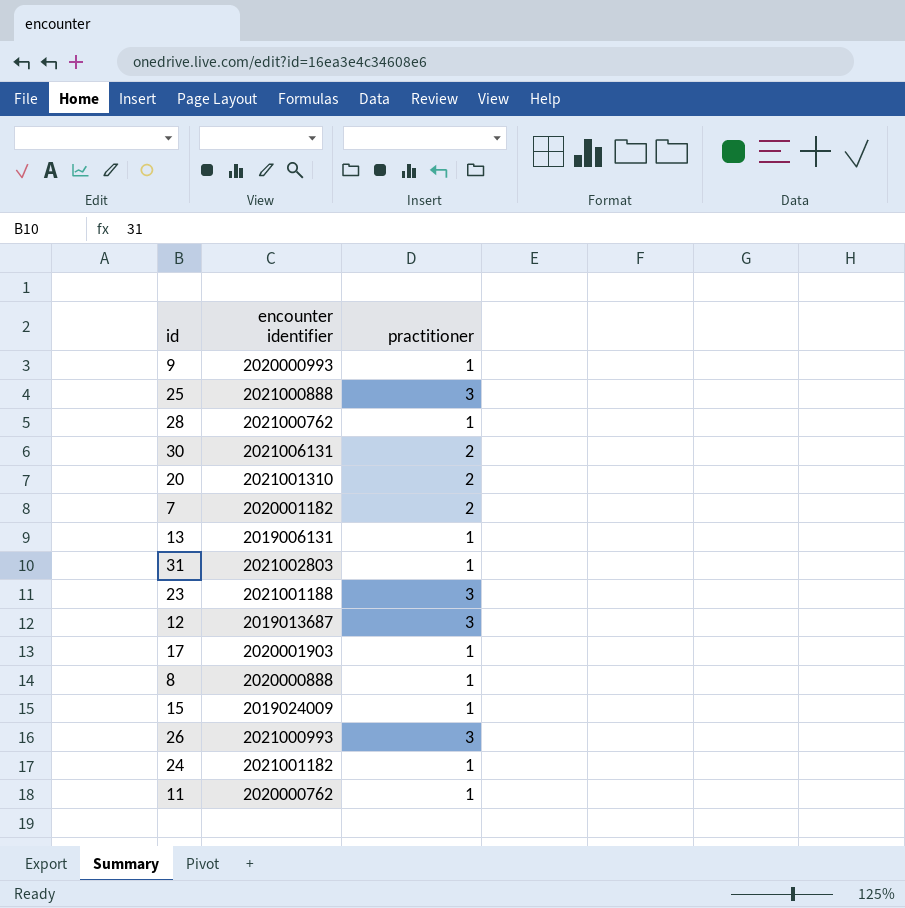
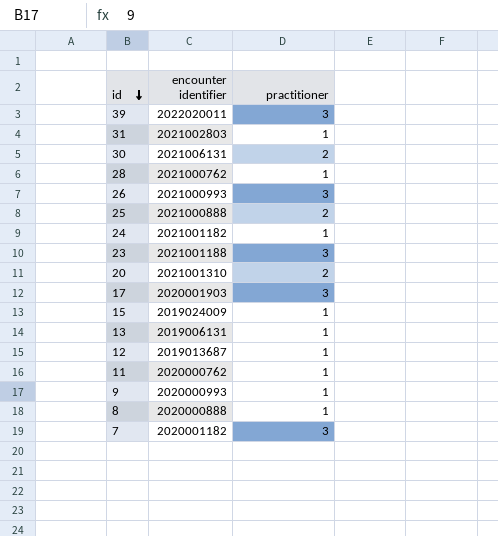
row order: none -> id descending
row 39: none -> 2022020011 | 3
25 | practitioner: 3 -> 2
17 | practitioner: 1 -> 3
12 | practitioner: 3 -> 1
7 | practitioner: 2 -> 3

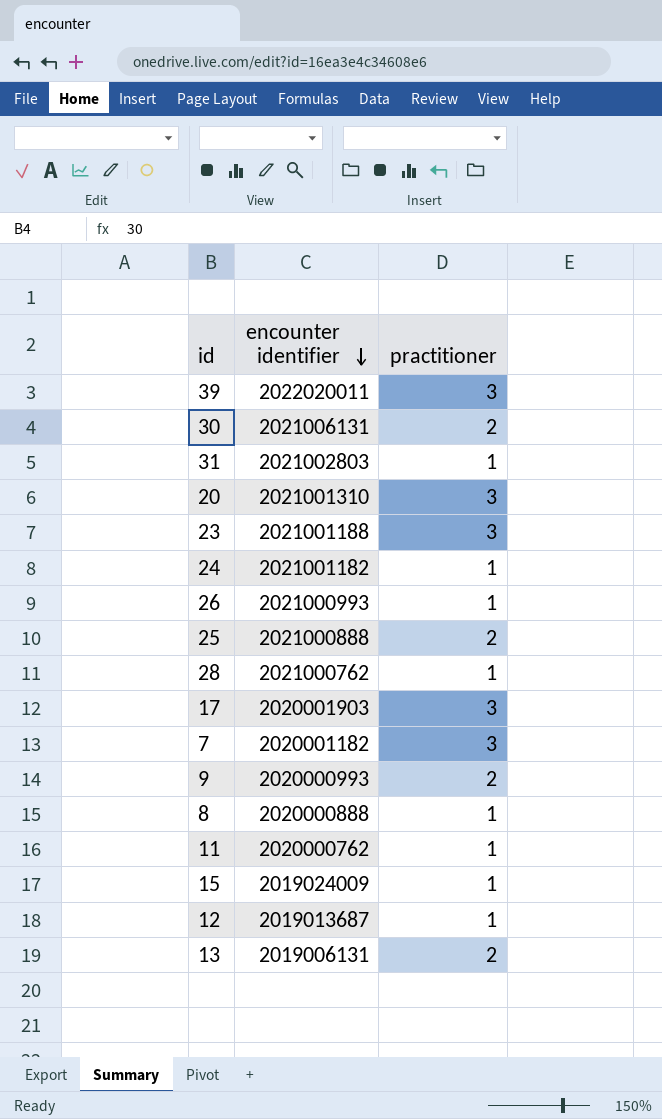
row order: id descending -> encounter identifier descending
20 | practitioner: 2 -> 3
26 | practitioner: 3 -> 1
9 | practitioner: 1 -> 2
13 | practitioner: 1 -> 2

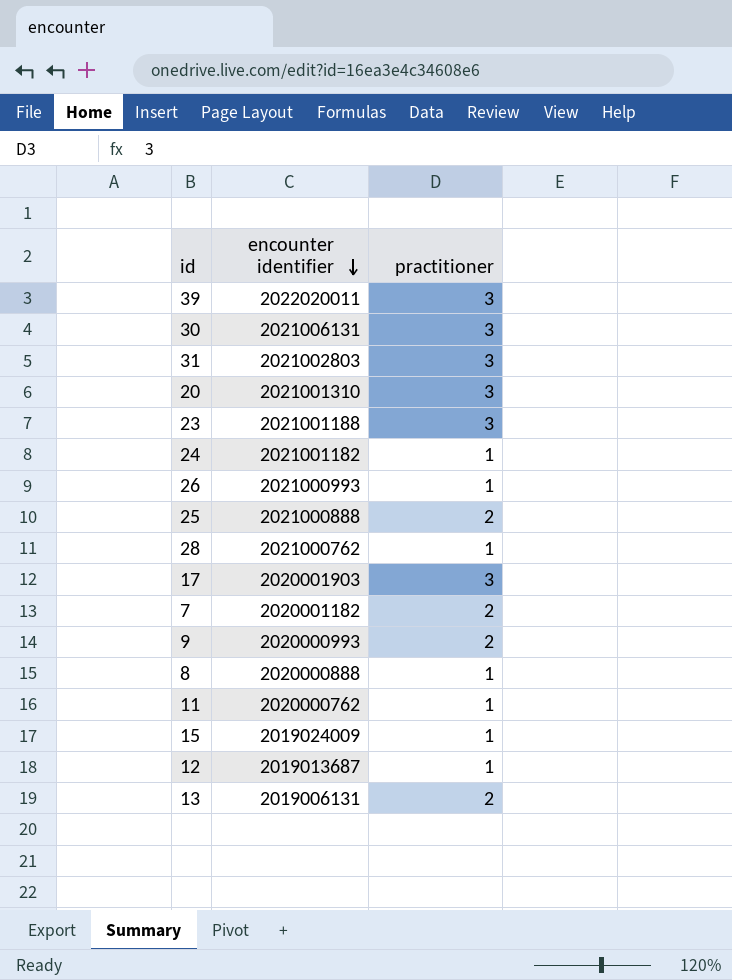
30 | practitioner: 2 -> 3
31 | practitioner: 1 -> 3
7 | practitioner: 3 -> 2

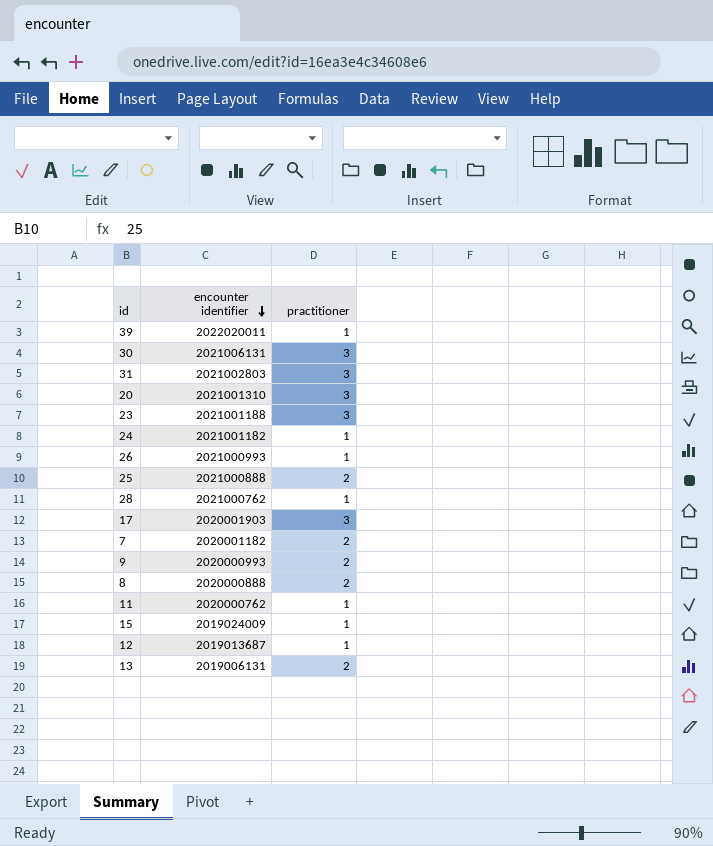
39 | practitioner: 3 -> 1
8 | practitioner: 1 -> 2

